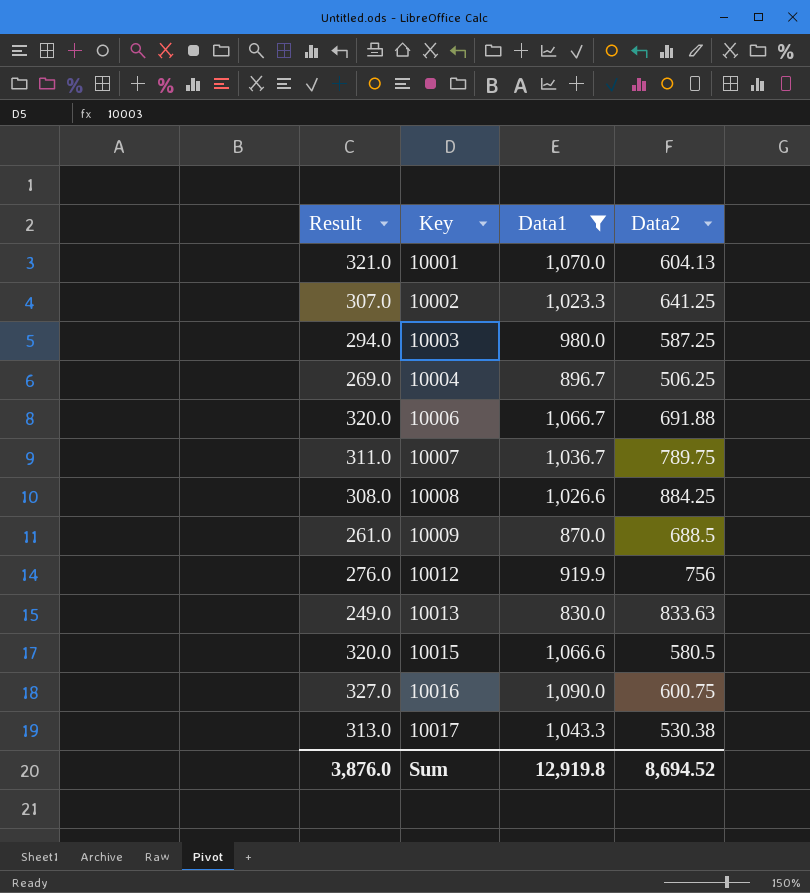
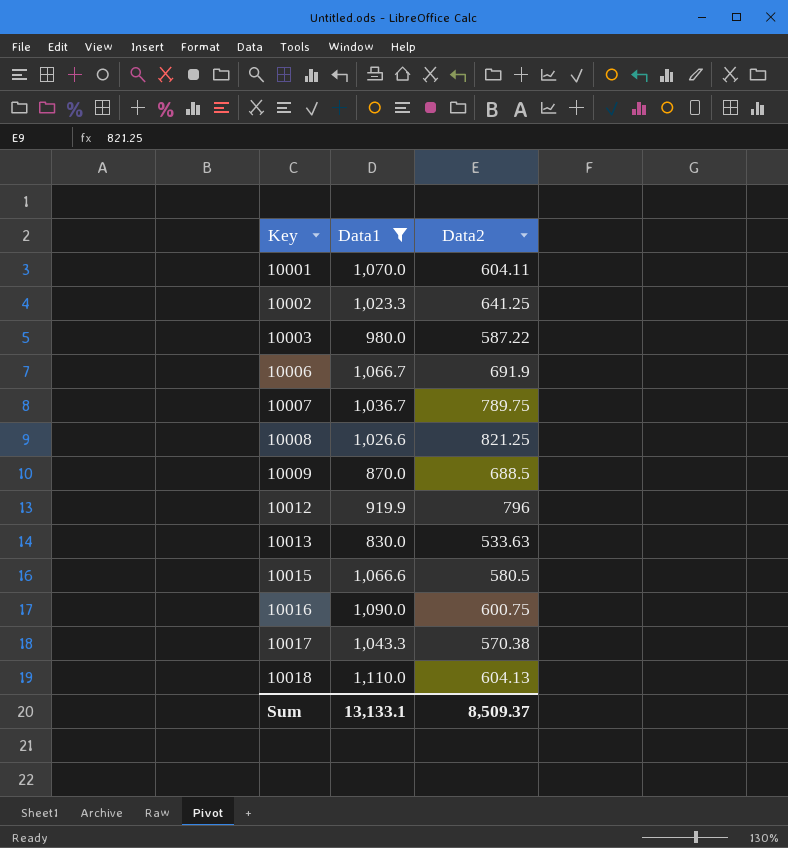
column Result | formula: [Data1] * 0.3 -> none
row 10004: 269.0 | 896.7 | 506.25 -> none
10001 | Data2: 604.13 -> 604.11
10003 | Data2: 587.25 -> 587.22
10006 | Data2: 691.88 -> 691.9
10008 | Data2: 884.25 -> 821.25
10012 | Data2: 756 -> 796
10013 | Data2: 833.63 -> 533.63
10017 | Data2: 530.38 -> 570.38
row 10018: none -> 1,110.0 | 604.13
Sum | Data1: 12,919.8 -> 13,133.1
Sum | Data2: 8,694.52 -> 8,509.37

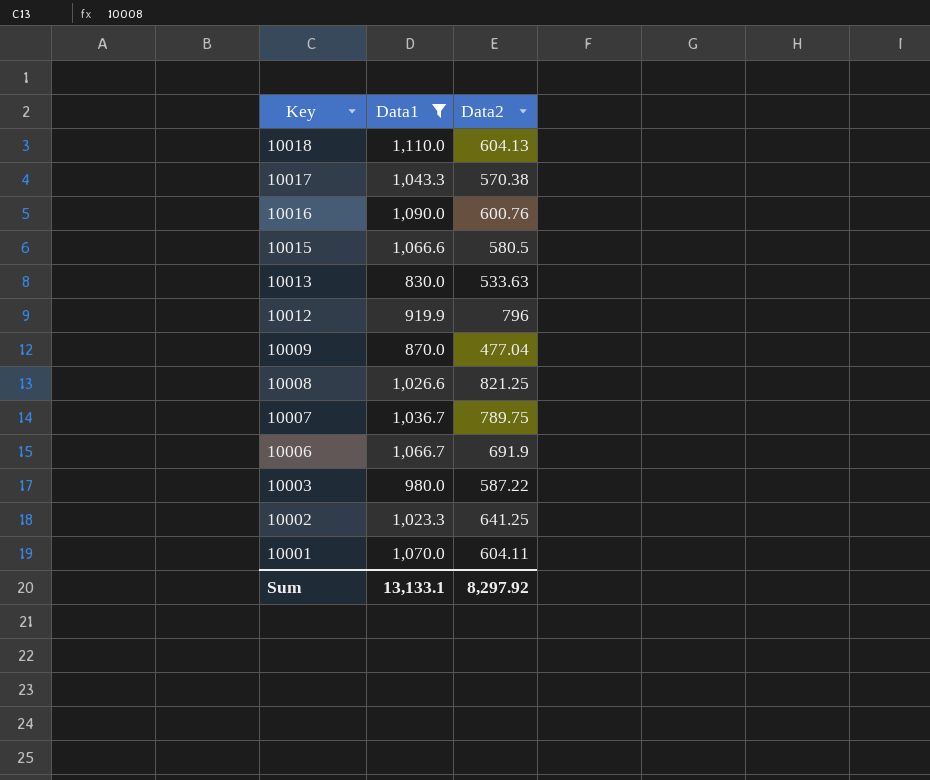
row order: Key ascending -> Key descending
10016 | Data2: 600.75 -> 600.76
10009 | Data2: 688.5 -> 477.04
Sum | Data2: 8,509.37 -> 8,297.92

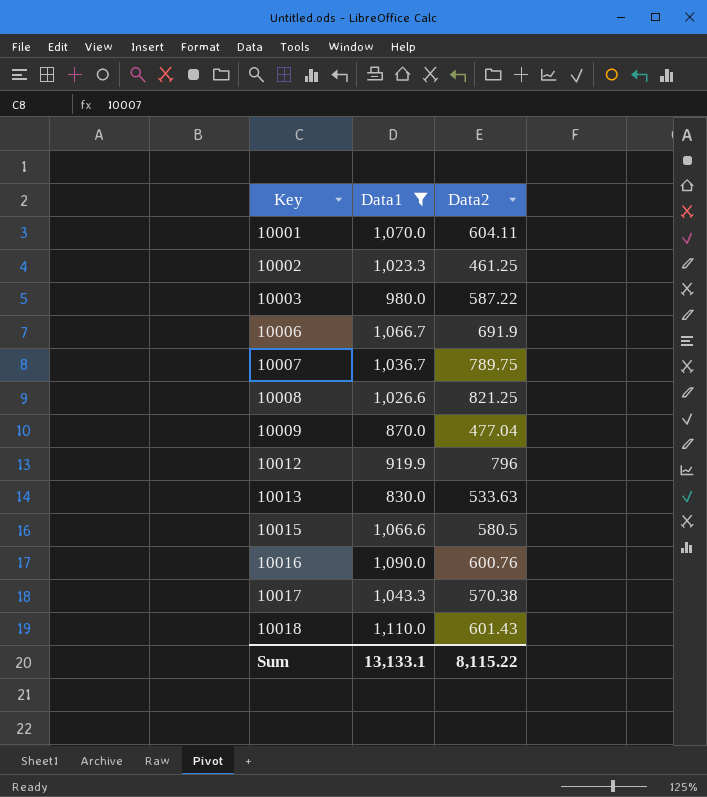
row order: Key descending -> Key ascending
10002 | Data2: 641.25 -> 461.25
10018 | Data2: 604.13 -> 601.43
Sum | Data2: 8,297.92 -> 8,115.22

